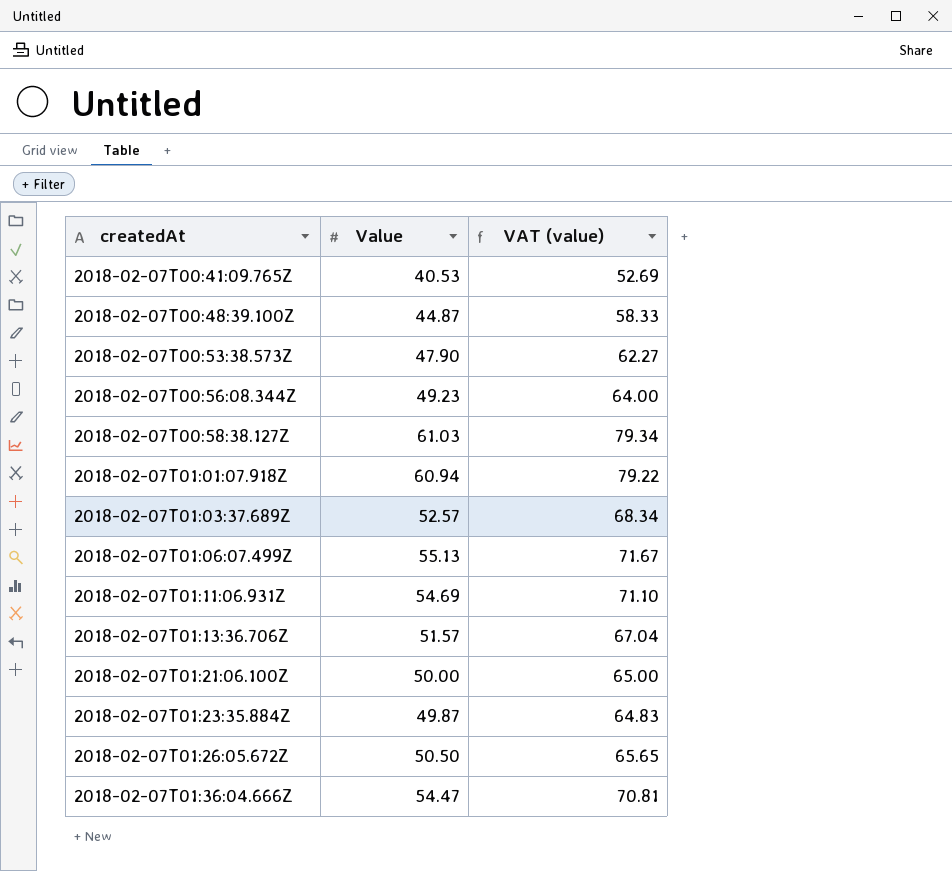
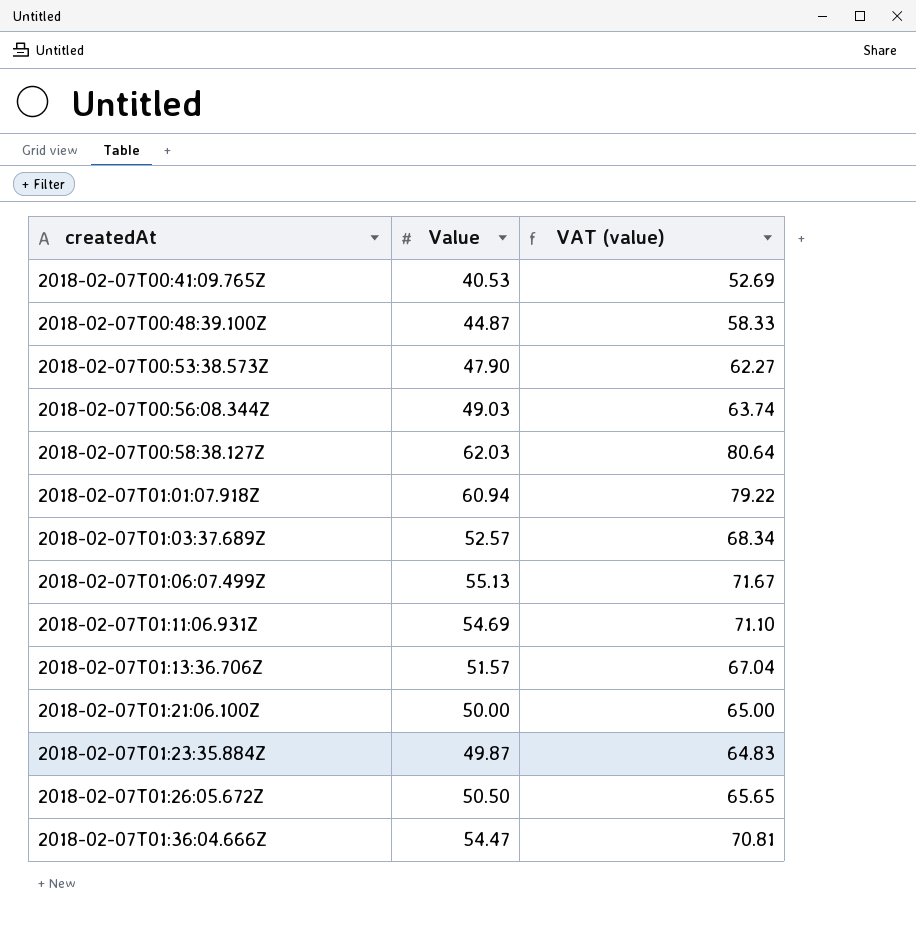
2018-02-07T00:56:08.344Z | Value: 49.23 -> 49.03
2018-02-07T00:56:08.344Z | VAT (value): 64.00 -> 63.74
2018-02-07T00:58:38.127Z | Value: 61.03 -> 62.03
2018-02-07T00:58:38.127Z | VAT (value): 79.34 -> 80.64

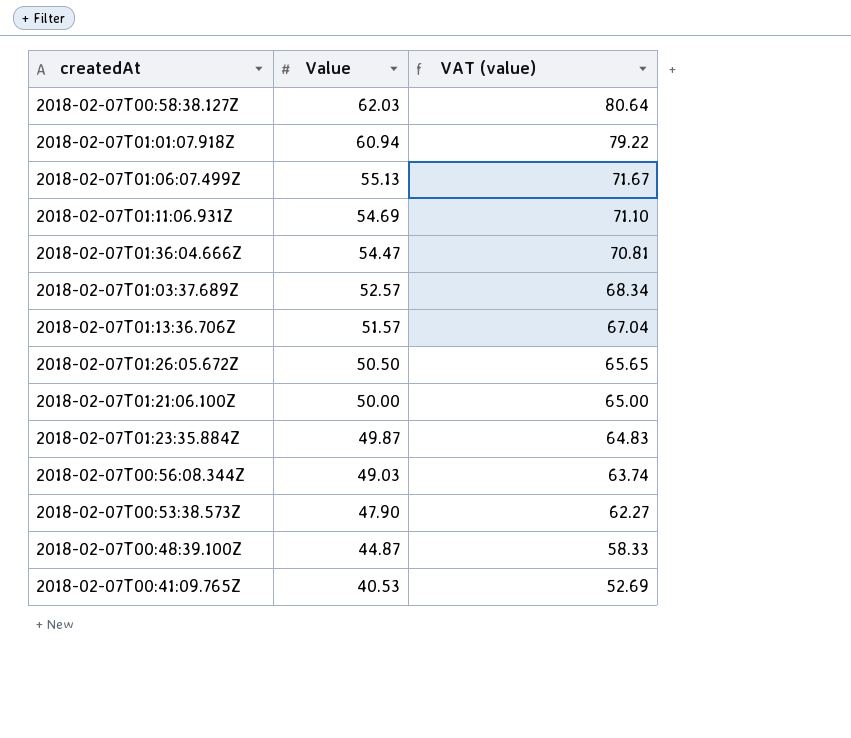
row order: createdAt ascending -> Value descending

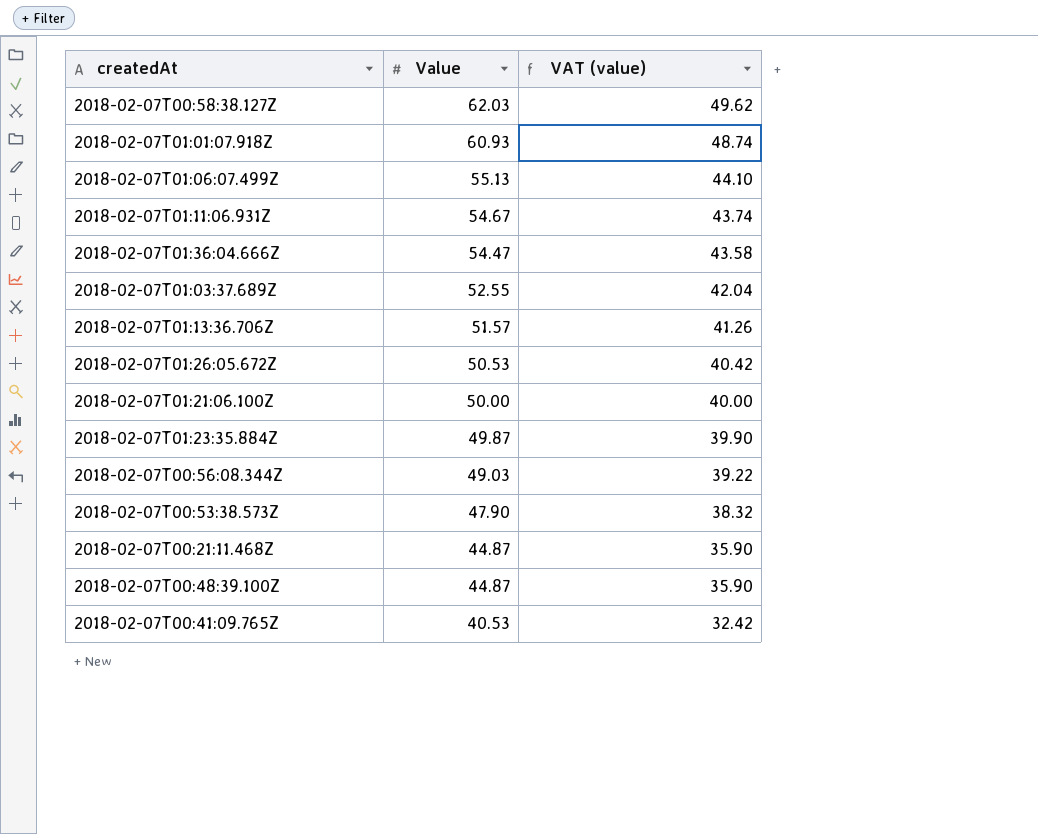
column VAT (value) | formula: [Value] * 1.3 -> [Value] * 0.8
2018-02-07T01:01:07.918Z | Value: 60.94 -> 60.93
2018-02-07T01:11:06.931Z | Value: 54.69 -> 54.67
2018-02-07T01:03:37.689Z | Value: 52.57 -> 52.55
2018-02-07T01:26:05.672Z | Value: 50.50 -> 50.53
row 2018-02-07T00:21:11.468Z: none -> 44.87 | 35.90

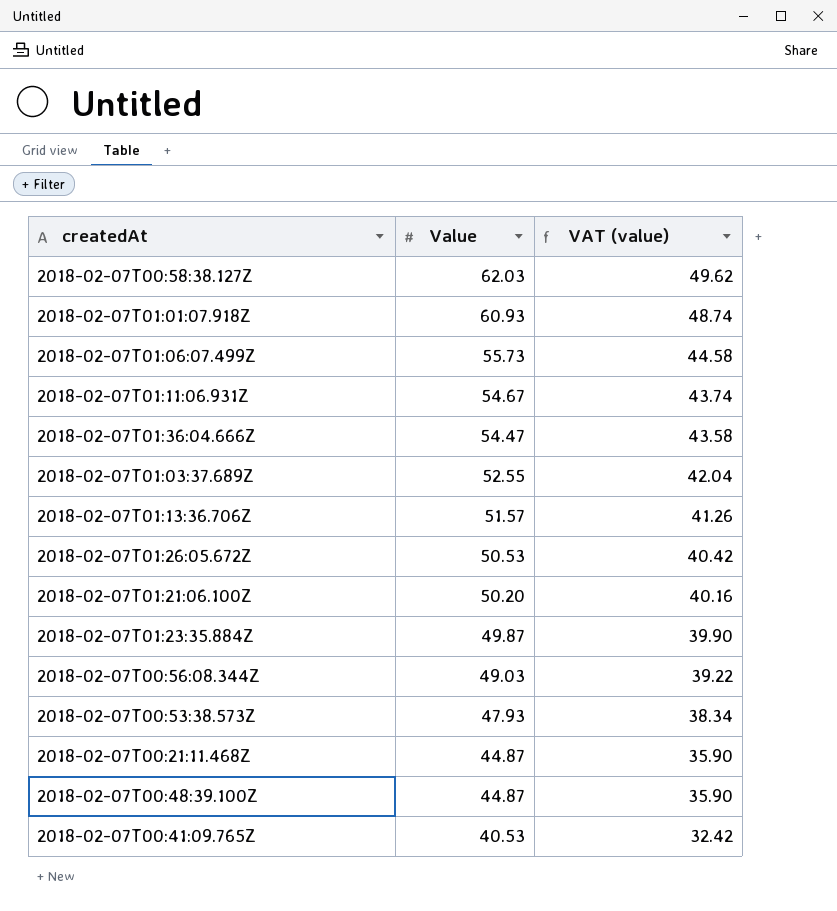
2018-02-07T01:06:07.499Z | Value: 55.13 -> 55.73
2018-02-07T01:06:07.499Z | VAT (value): 44.10 -> 44.58
2018-02-07T01:21:06.100Z | Value: 50.00 -> 50.20
2018-02-07T01:21:06.100Z | VAT (value): 40.00 -> 40.16
2018-02-07T00:53:38.573Z | Value: 47.90 -> 47.93
2018-02-07T00:53:38.573Z | VAT (value): 38.32 -> 38.34

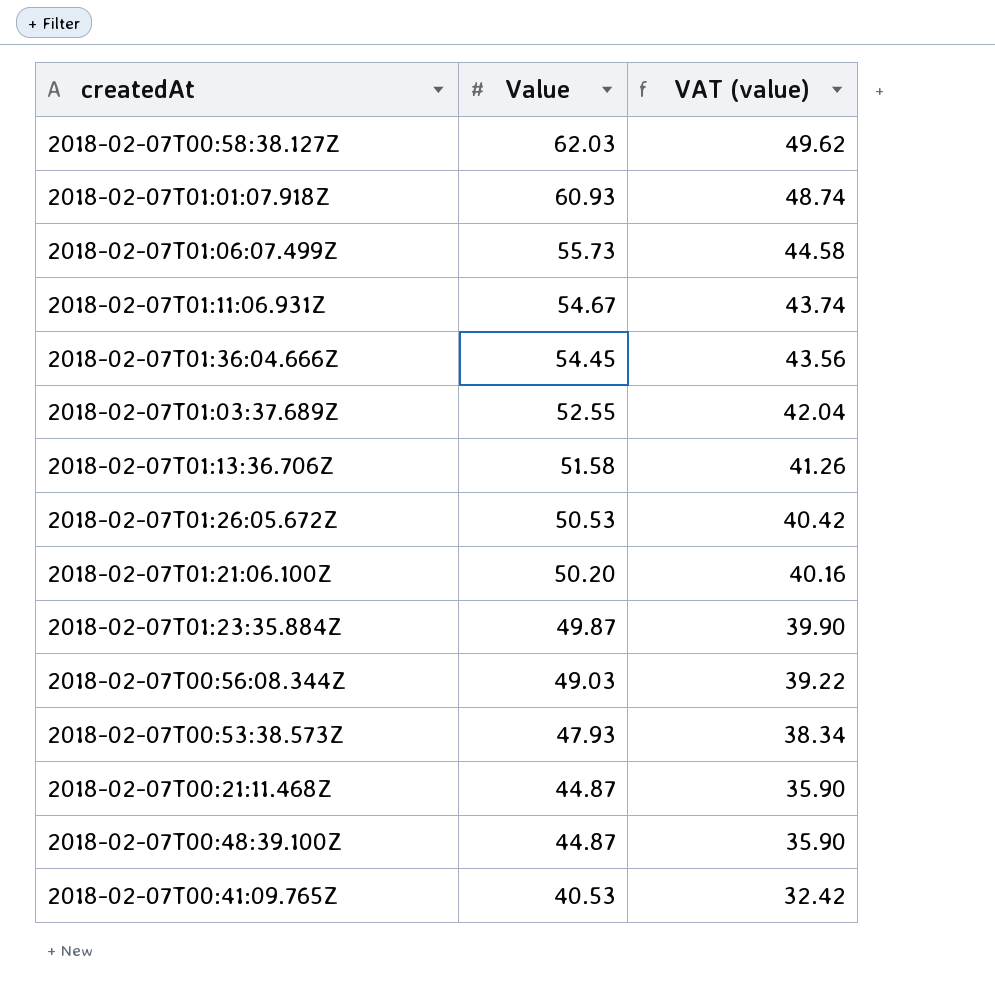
2018-02-07T01:36:04.666Z | Value: 54.47 -> 54.45
2018-02-07T01:36:04.666Z | VAT (value): 43.58 -> 43.56
2018-02-07T01:13:36.706Z | Value: 51.57 -> 51.58

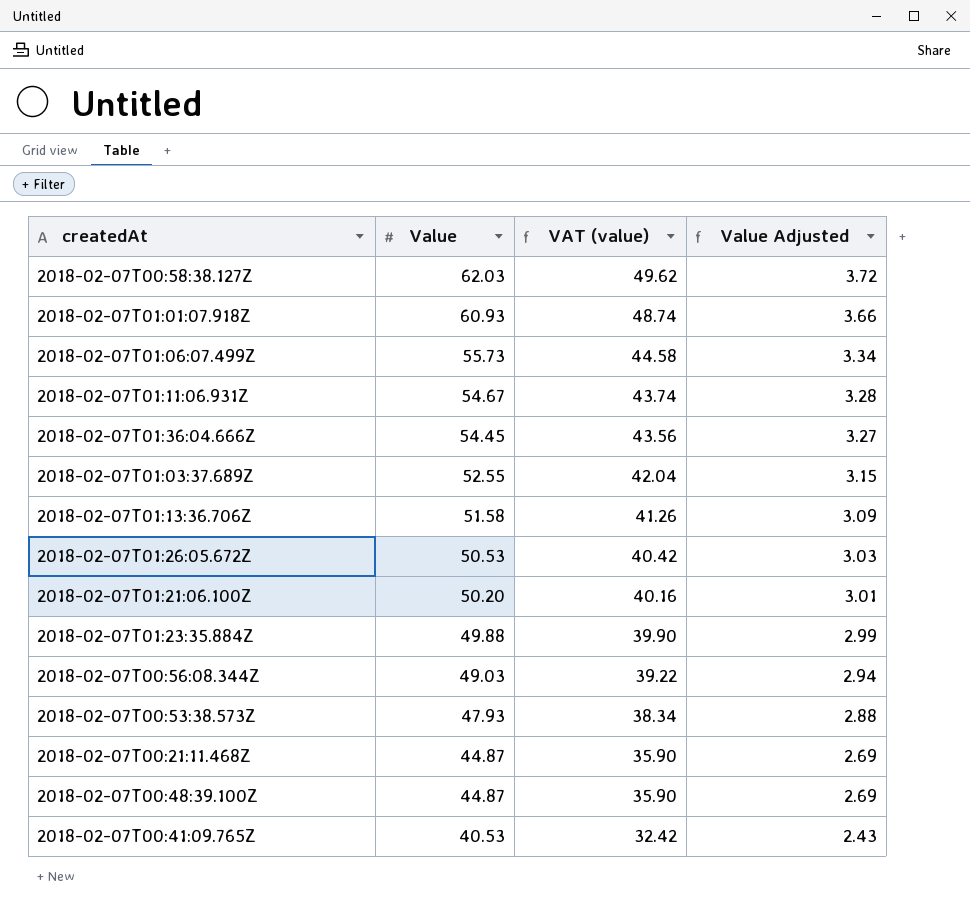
column Value Adjusted | formula: none -> [Value] * 0.06
2018-02-07T01:23:35.884Z | Value: 49.87 -> 49.88

